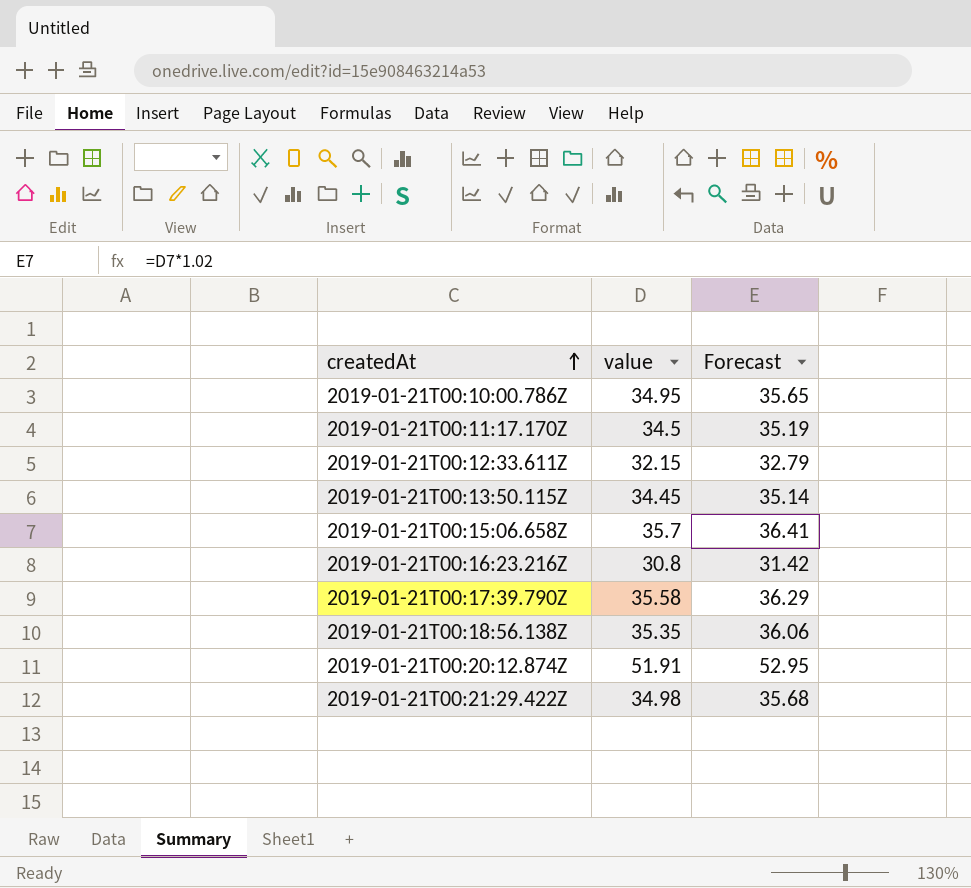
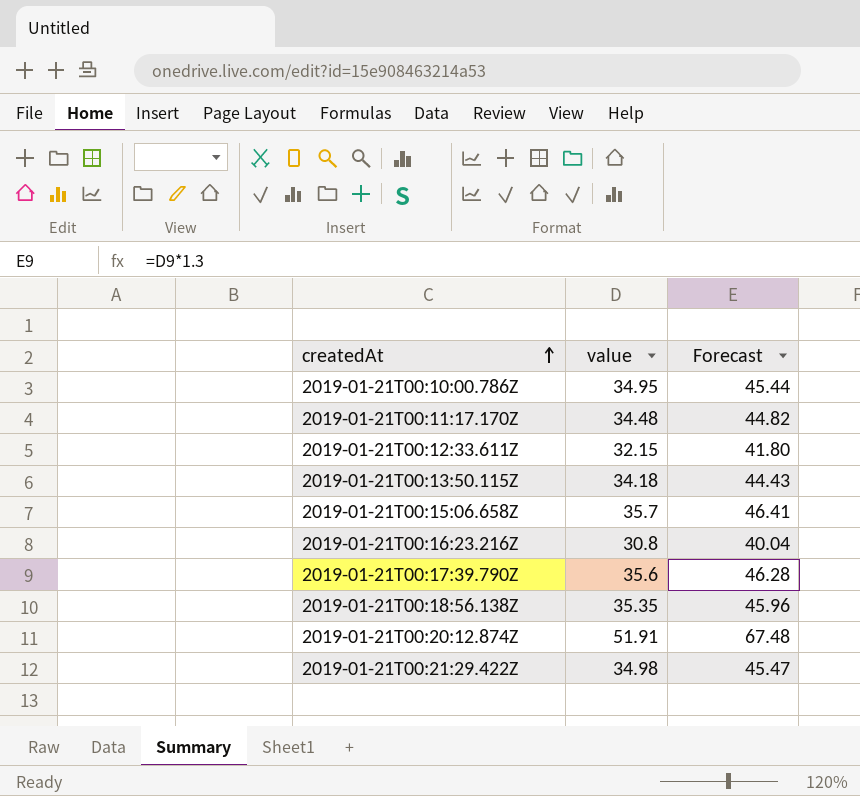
column Forecast | formula: [value] * 1.02 -> [value] * 1.3
2019-01-21T00:11:17.170Z | value: 34.5 -> 34.48
2019-01-21T00:13:50.115Z | value: 34.45 -> 34.18
2019-01-21T00:17:39.790Z | value: 35.58 -> 35.6

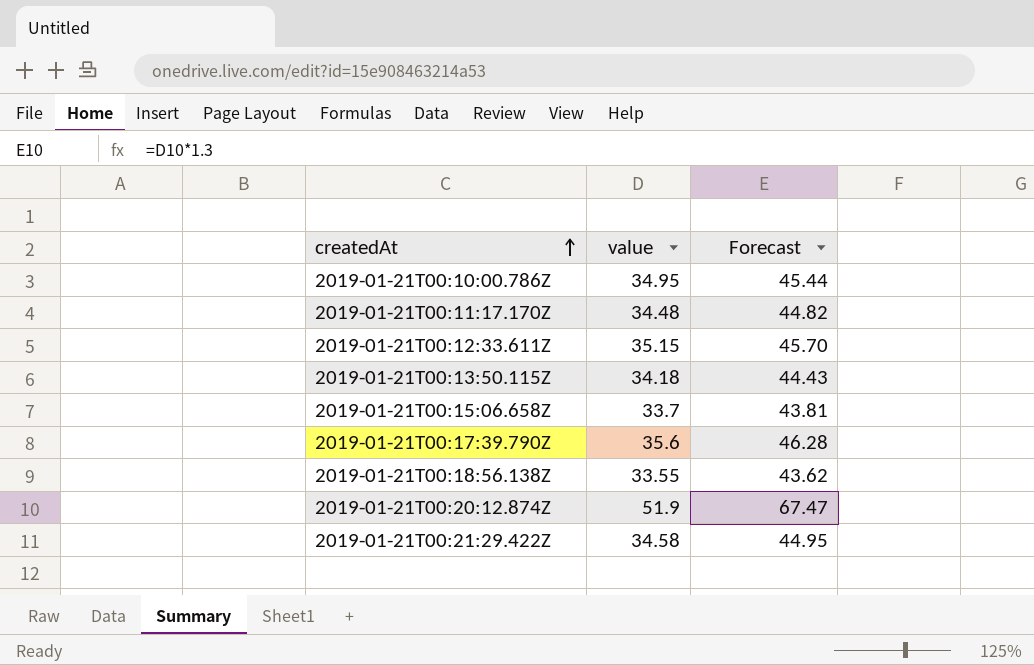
row 2019-01-21T00:16:23.216Z: 30.8 | 40.04 -> none
2019-01-21T00:12:33.611Z | value: 32.15 -> 35.15
2019-01-21T00:12:33.611Z | Forecast: 41.80 -> 45.70
2019-01-21T00:15:06.658Z | value: 35.7 -> 33.7
2019-01-21T00:15:06.658Z | Forecast: 46.41 -> 43.81
2019-01-21T00:18:56.138Z | value: 35.35 -> 33.55
2019-01-21T00:18:56.138Z | Forecast: 45.96 -> 43.62
2019-01-21T00:20:12.874Z | value: 51.91 -> 51.9
2019-01-21T00:20:12.874Z | Forecast: 67.48 -> 67.47
2019-01-21T00:21:29.422Z | value: 34.98 -> 34.58
2019-01-21T00:21:29.422Z | Forecast: 45.47 -> 44.95

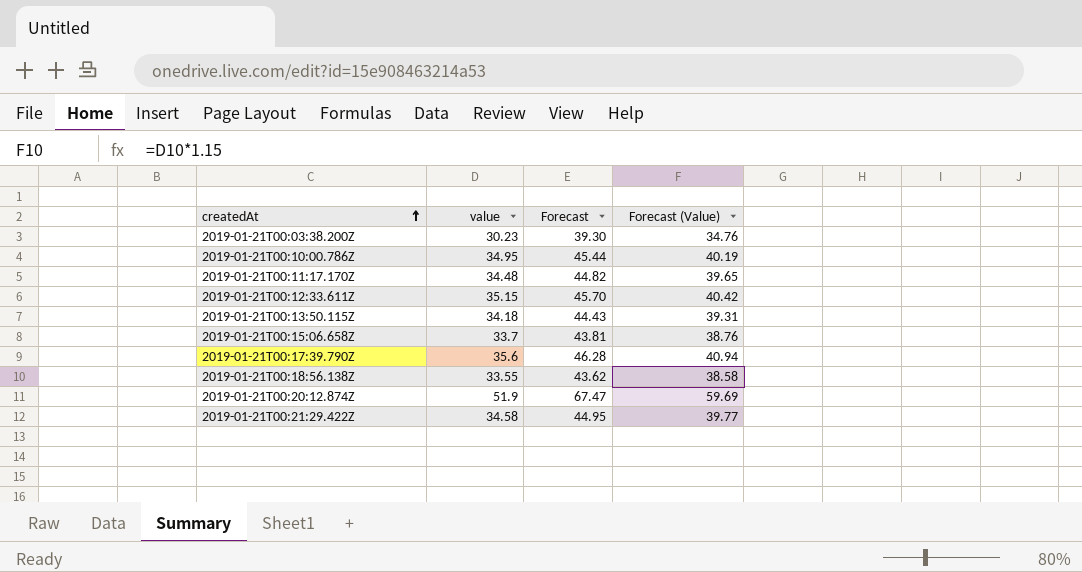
column Forecast (Value) | formula: none -> [value] * 1.15
row 2019-01-21T00:03:38.200Z: none -> 30.23 | 39.30 | 34.76

